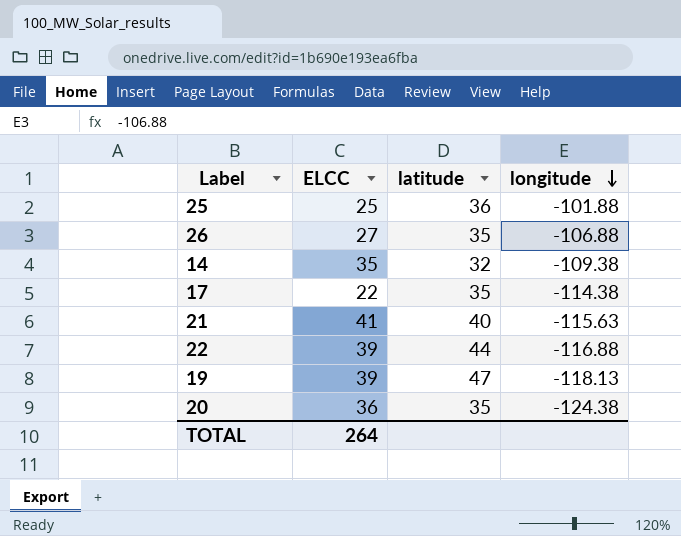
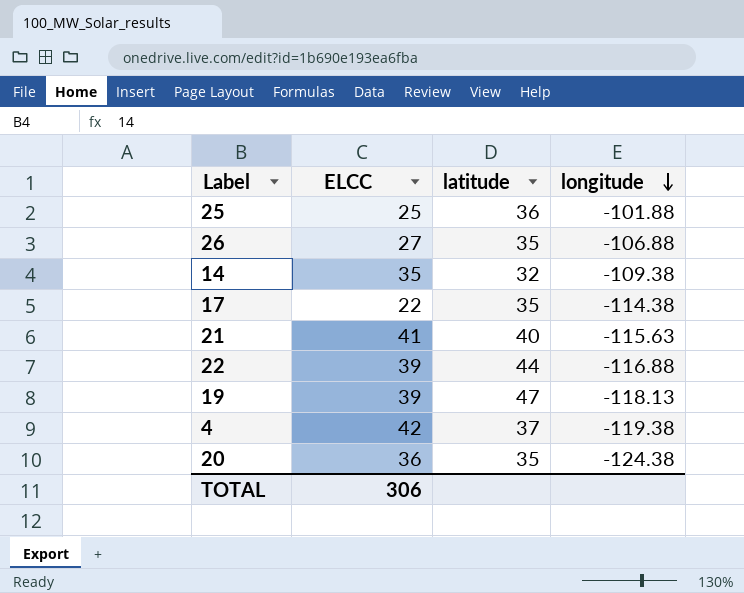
row 4: none -> 42 | 37 | -119.38
TOTAL | ELCC: 264 -> 306

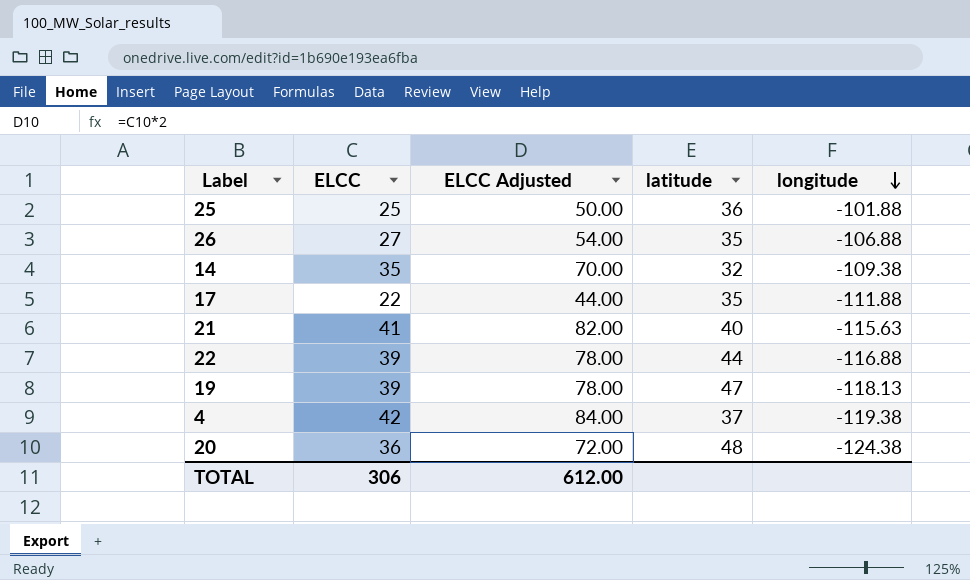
column ELCC Adjusted | formula: none -> [ELCC] * 2
17 | longitude: -114.38 -> -111.88
20 | latitude: 35 -> 48

